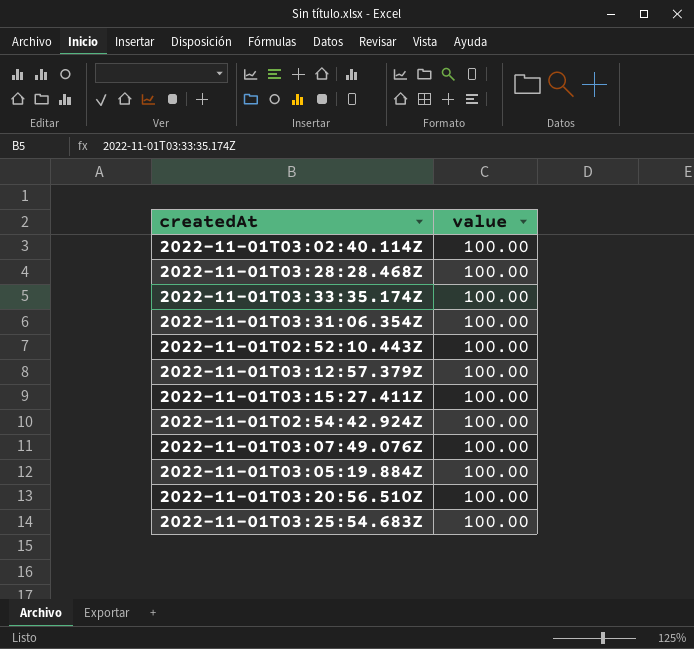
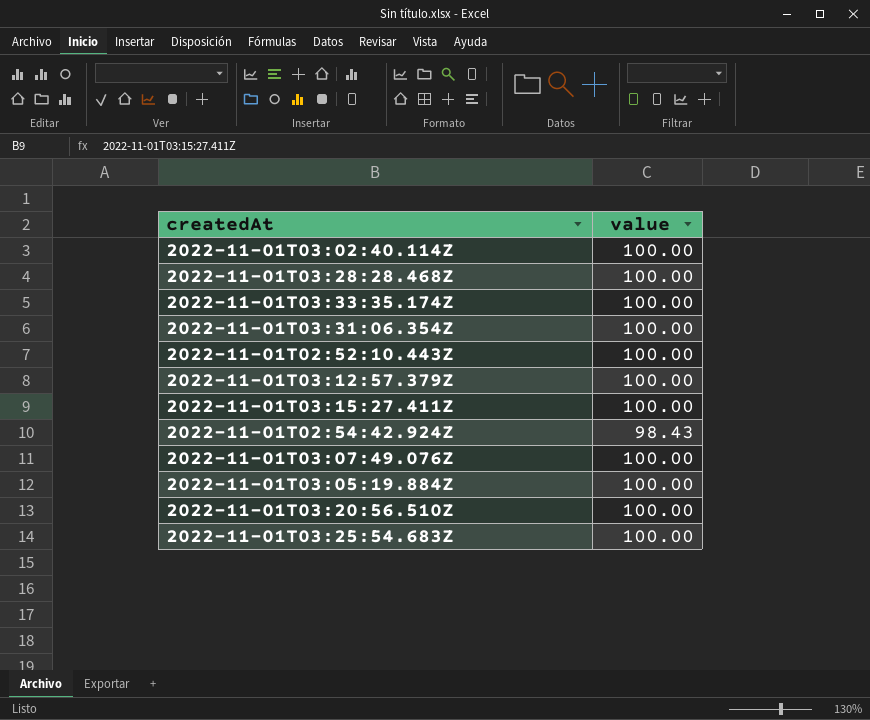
2022-11-01T02:54:42.924Z | value: 100.00 -> 98.43

